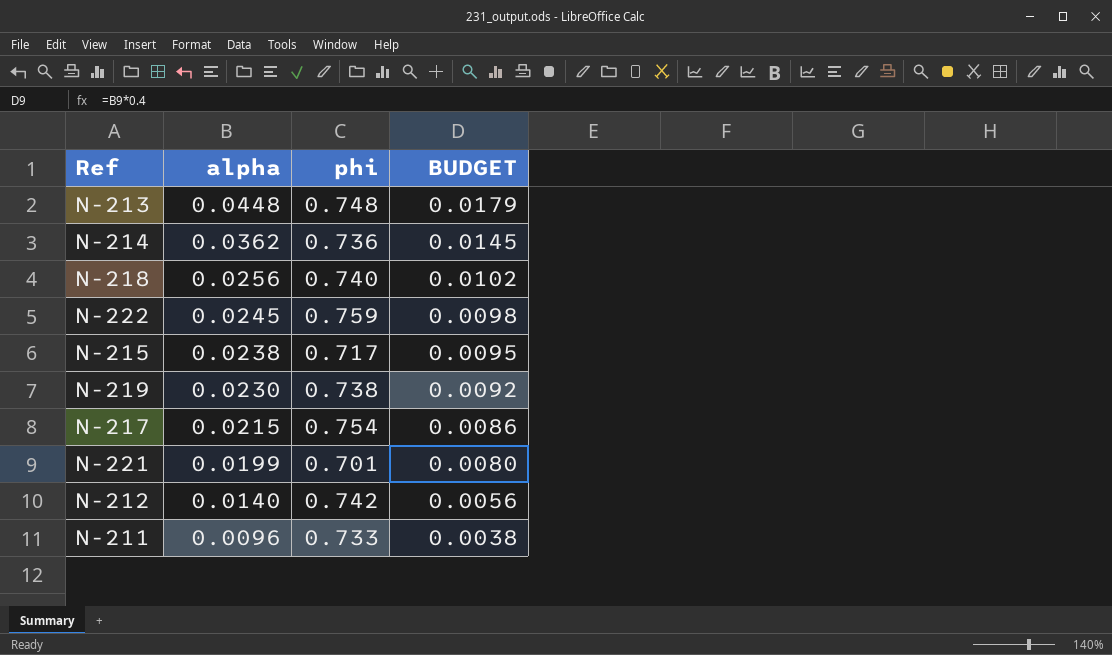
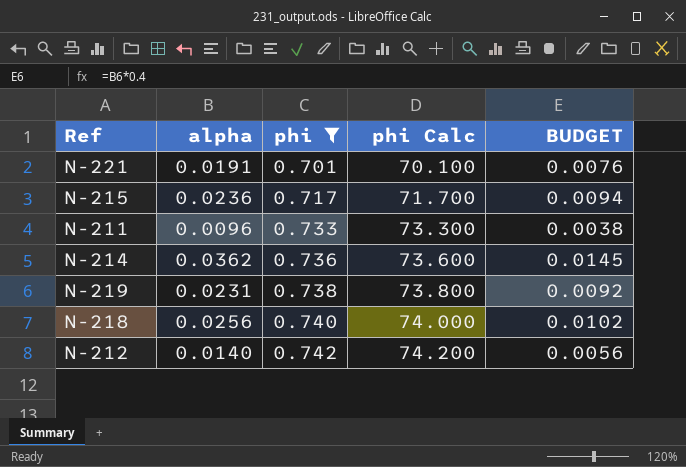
filter: none -> phi <= 0.742
row order: alpha descending -> phi ascending
column phi Calc | formula: none -> [phi] * 100
N-221 | alpha: 0.0199 -> 0.0191
N-221 | BUDGET: 0.0080 -> 0.0076
N-215 | alpha: 0.0238 -> 0.0236
N-215 | BUDGET: 0.0095 -> 0.0094
N-219 | alpha: 0.0230 -> 0.0231

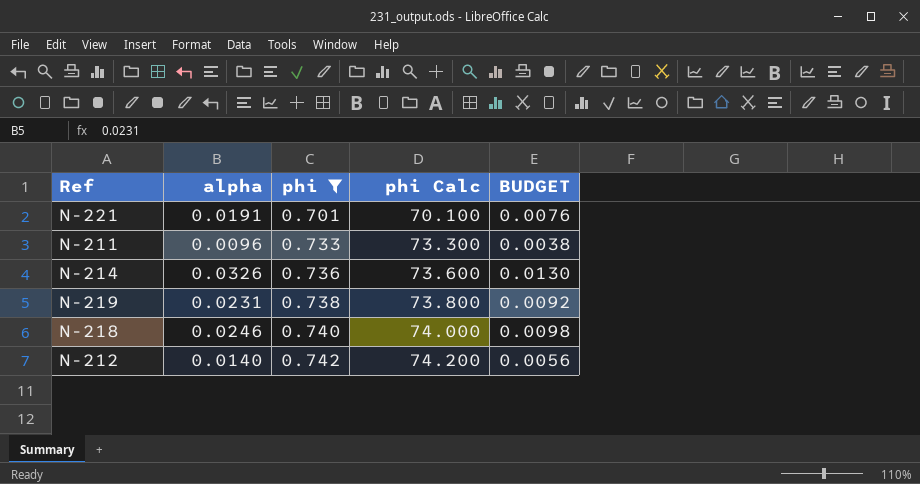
row N-215: 0.0236 | 0.717 | 71.700 | 0.0094 -> none
N-214 | alpha: 0.0362 -> 0.0326
N-214 | BUDGET: 0.0145 -> 0.0130
N-218 | alpha: 0.0256 -> 0.0246
N-218 | BUDGET: 0.0102 -> 0.0098

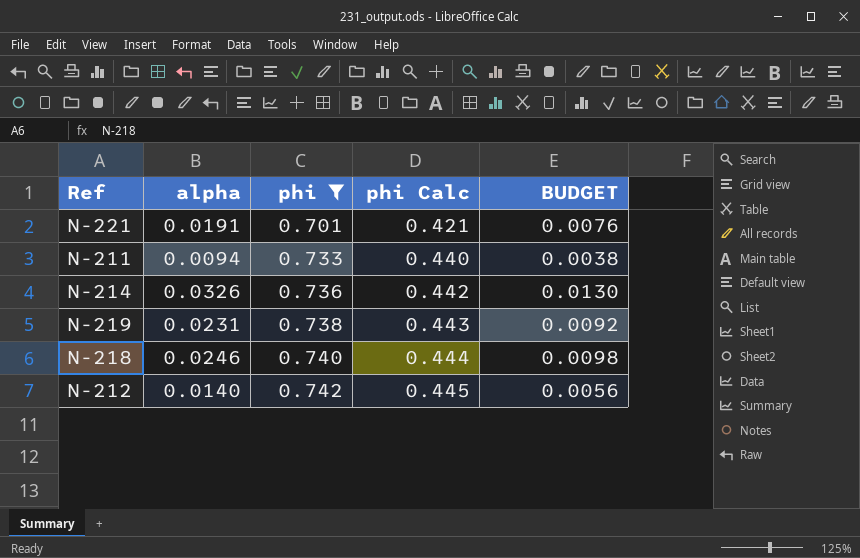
column phi Calc | formula: [phi] * 100 -> [phi] * 0.6
N-211 | alpha: 0.0096 -> 0.0094

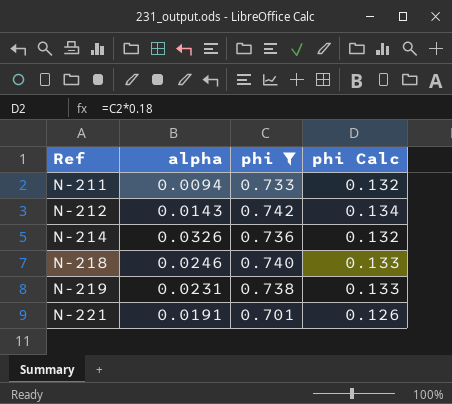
row order: phi ascending -> Ref ascending
column BUDGET | formula: [alpha] * 0.4 -> none
column phi Calc | formula: [phi] * 0.6 -> [phi] * 0.18
N-212 | alpha: 0.0140 -> 0.0143

